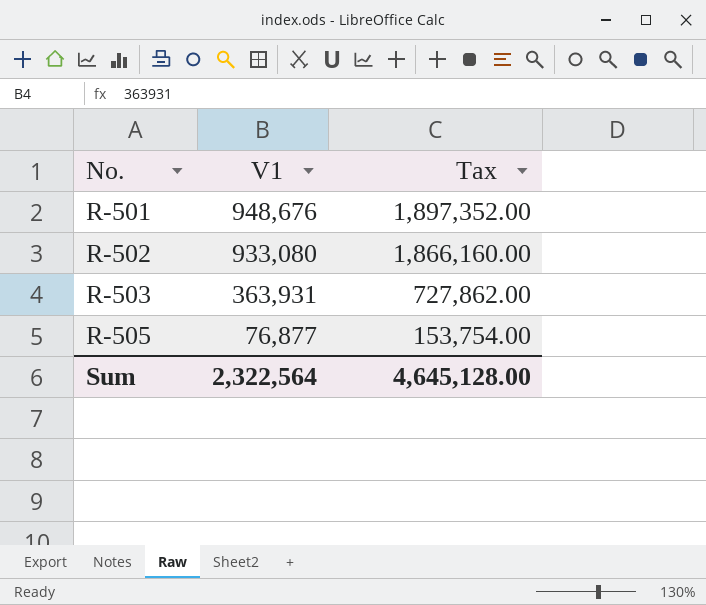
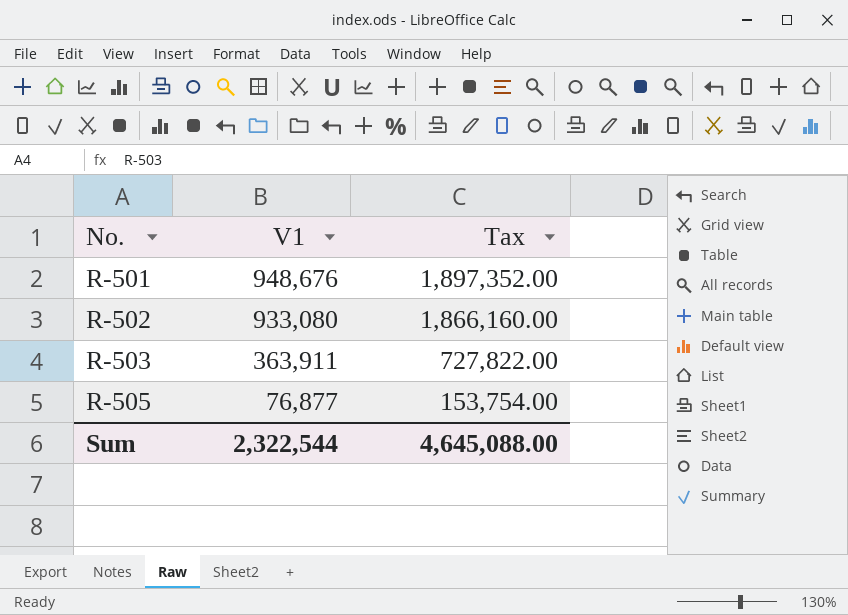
R-503 | V1: 363,931 -> 363,911
R-503 | Tax: 727,862.00 -> 727,822.00
Sum | V1: 2,322,564 -> 2,322,544
Sum | Tax: 4,645,128.00 -> 4,645,088.00

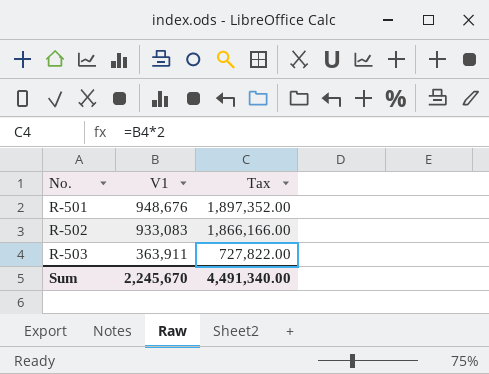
row R-505: 76,877 | 153,754.00 -> none
R-502 | V1: 933,080 -> 933,083
R-502 | Tax: 1,866,160.00 -> 1,866,166.00
Sum | V1: 2,322,544 -> 2,245,670
Sum | Tax: 4,645,088.00 -> 4,491,340.00

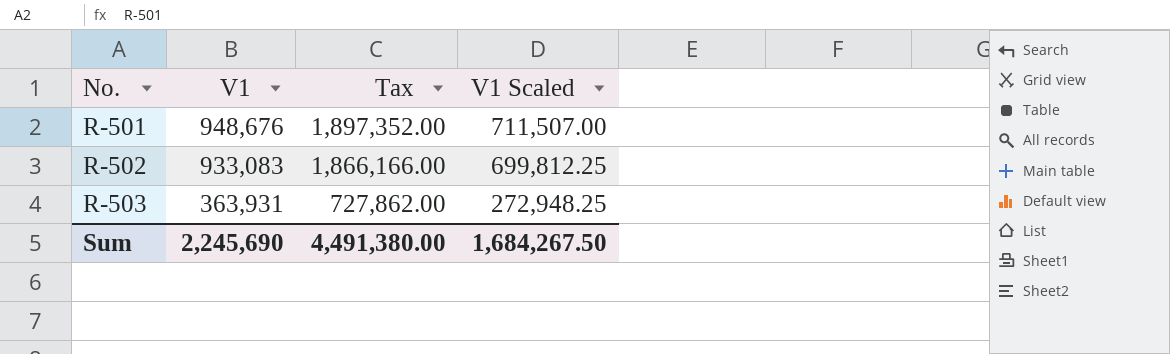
column V1 Scaled | formula: none -> [V1] * 0.75
R-503 | V1: 363,911 -> 363,931
R-503 | Tax: 727,822.00 -> 727,862.00
Sum | V1: 2,245,670 -> 2,245,690
Sum | Tax: 4,491,340.00 -> 4,491,380.00

